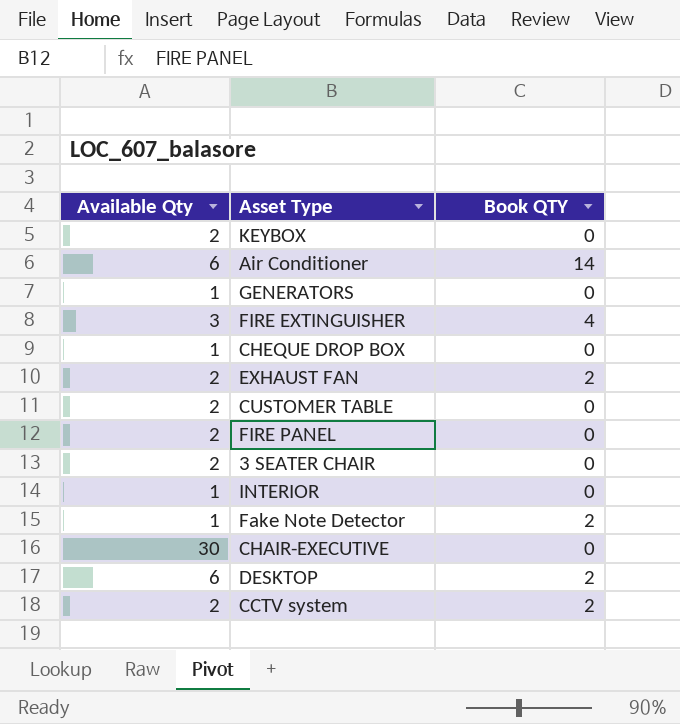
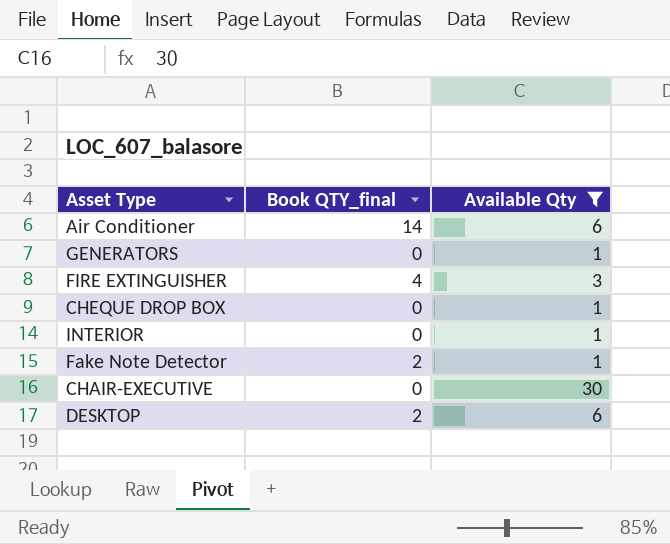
filter: none -> Available Qty != 2
column name: Book QTY -> Book QTY_final
column Available Qty | position: 1 -> 3

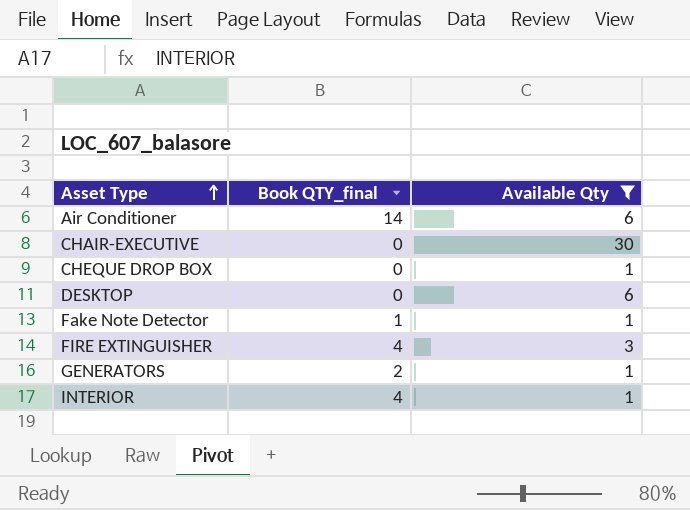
row order: none -> Asset Type ascending
DESKTOP | Book QTY_final: 2 -> 0
Fake Note Detector | Book QTY_final: 2 -> 1
GENERATORS | Book QTY_final: 0 -> 2
INTERIOR | Book QTY_final: 0 -> 4

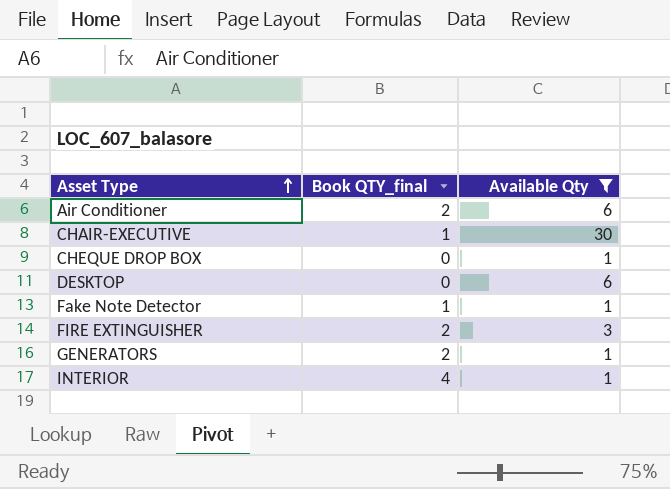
Air Conditioner | Book QTY_final: 14 -> 2
CHAIR-EXECUTIVE | Book QTY_final: 0 -> 1
FIRE EXTINGUISHER | Book QTY_final: 4 -> 2

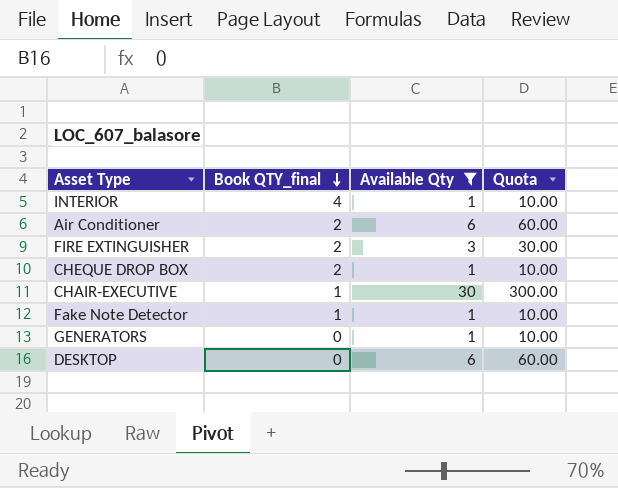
row order: Asset Type ascending -> Book QTY_final descending
column Quota | formula: none -> [Available Qty] * 10
CHEQUE DROP BOX | Book QTY_final: 0 -> 2
GENERATORS | Book QTY_final: 2 -> 0

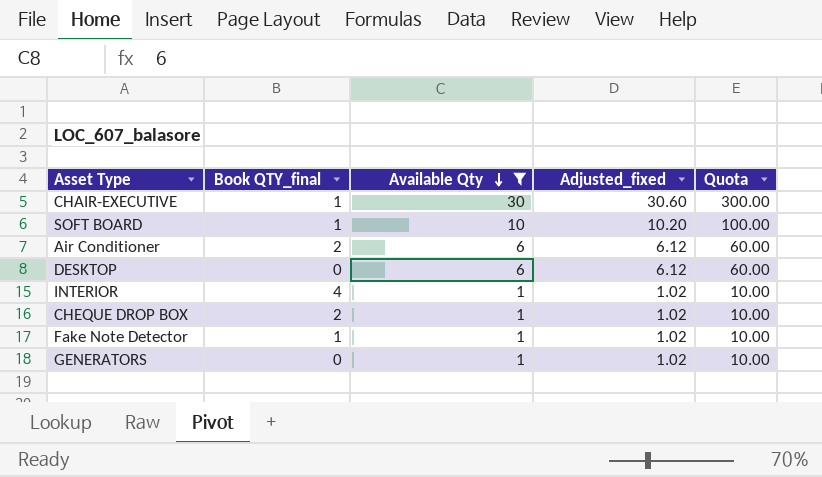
row order: Book QTY_final descending -> Available Qty descending
column Adjusted_fixed | formula: none -> [Available Qty] * 1.02
row FIRE EXTINGUISHER: 2 | 3 | 30.00 -> none
row SOFT BOARD: none -> 1 | 10 | 10.20 | 100.00

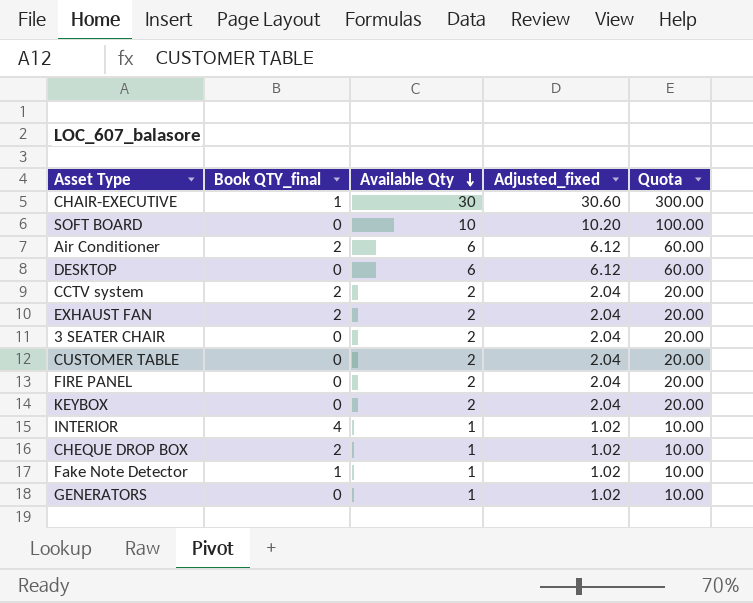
filter: Available Qty != 2 -> none
SOFT BOARD | Book QTY_final: 1 -> 0

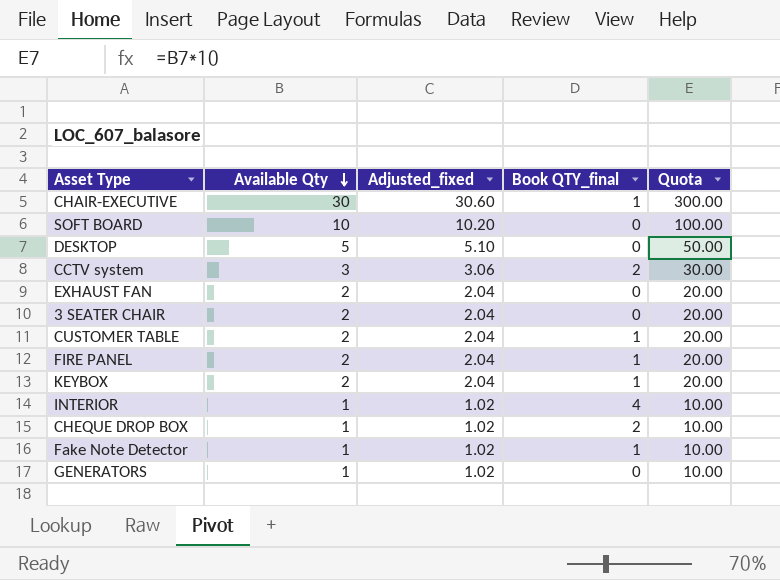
column Book QTY_final | position: 2 -> 4
row Air Conditioner: 2 | 6 | 6.12 | 60.00 -> none
DESKTOP | Available Qty: 6 -> 5
DESKTOP | Adjusted_fixed: 6.12 -> 5.10
DESKTOP | Quota: 60.00 -> 50.00
CCTV system | Available Qty: 2 -> 3
CCTV system | Adjusted_fixed: 2.04 -> 3.06
CCTV system | Quota: 20.00 -> 30.00
EXHAUST FAN | Book QTY_final: 2 -> 0
CUSTOMER TABLE | Book QTY_final: 0 -> 1
FIRE PANEL | Book QTY_final: 0 -> 1
KEYBOX | Book QTY_final: 0 -> 1

